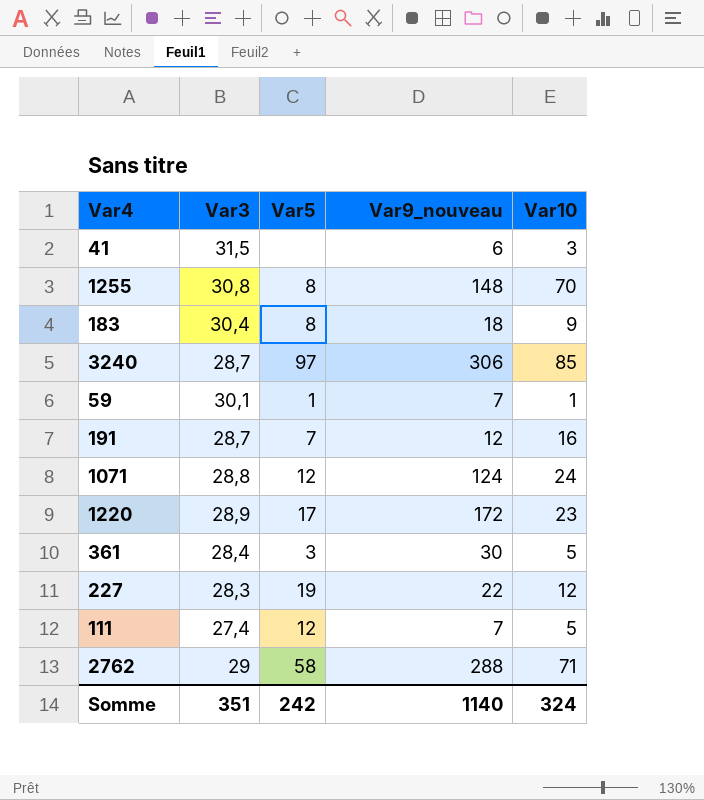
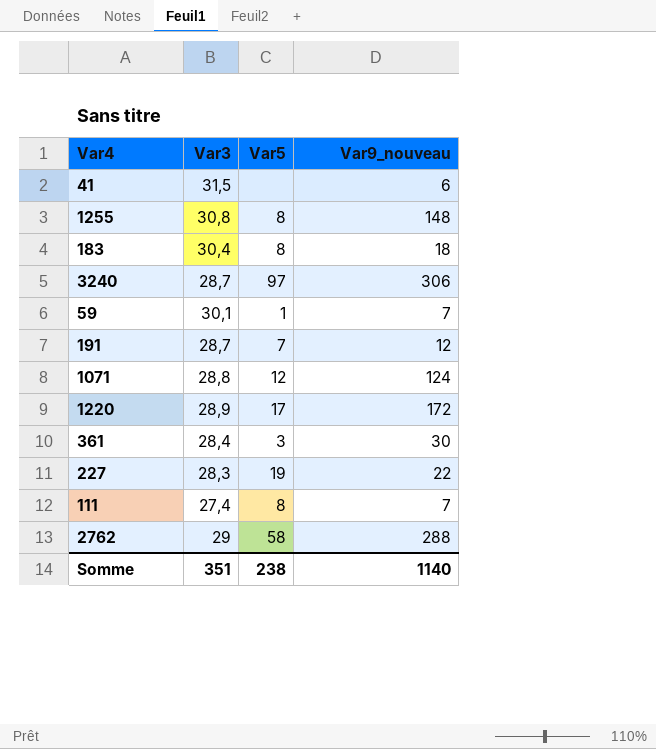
column Var10 | position: 5 -> none
111 | Var5: 12 -> 8
Somme | Var5: 242 -> 238

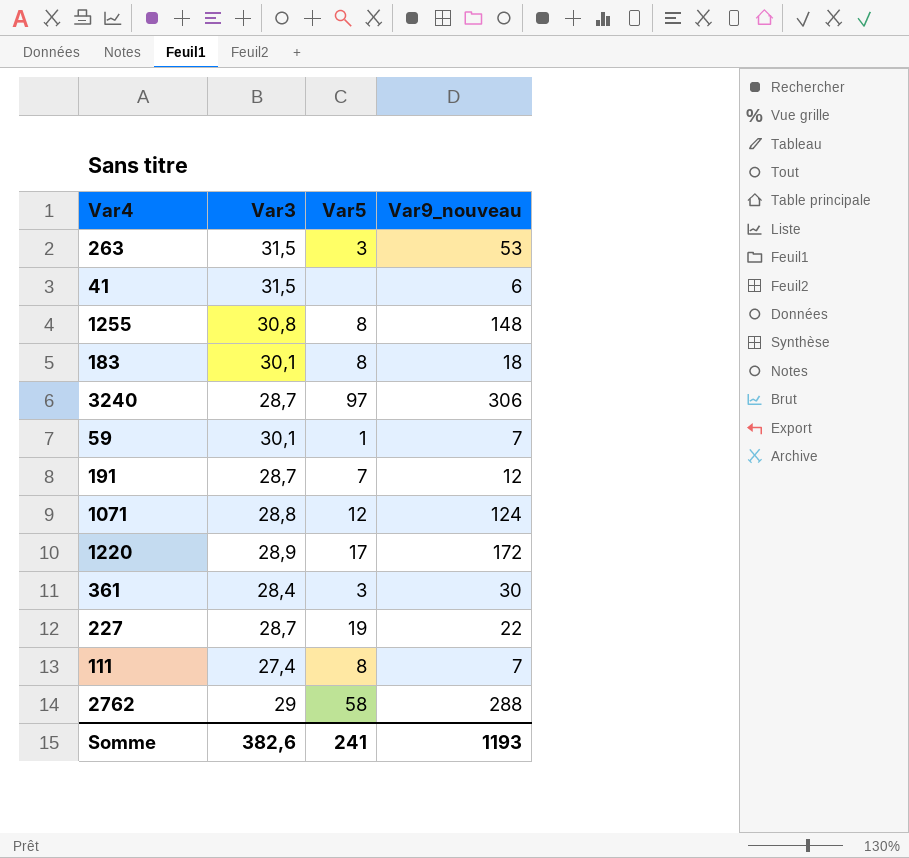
row 263: none -> 31,5 | 3 | 53
183 | Var3: 30,4 -> 30,1
227 | Var3: 28,3 -> 28,7
Somme | Var3: 351 -> 382,6
Somme | Var5: 238 -> 241
Somme | Var9_nouveau: 1140 -> 1193

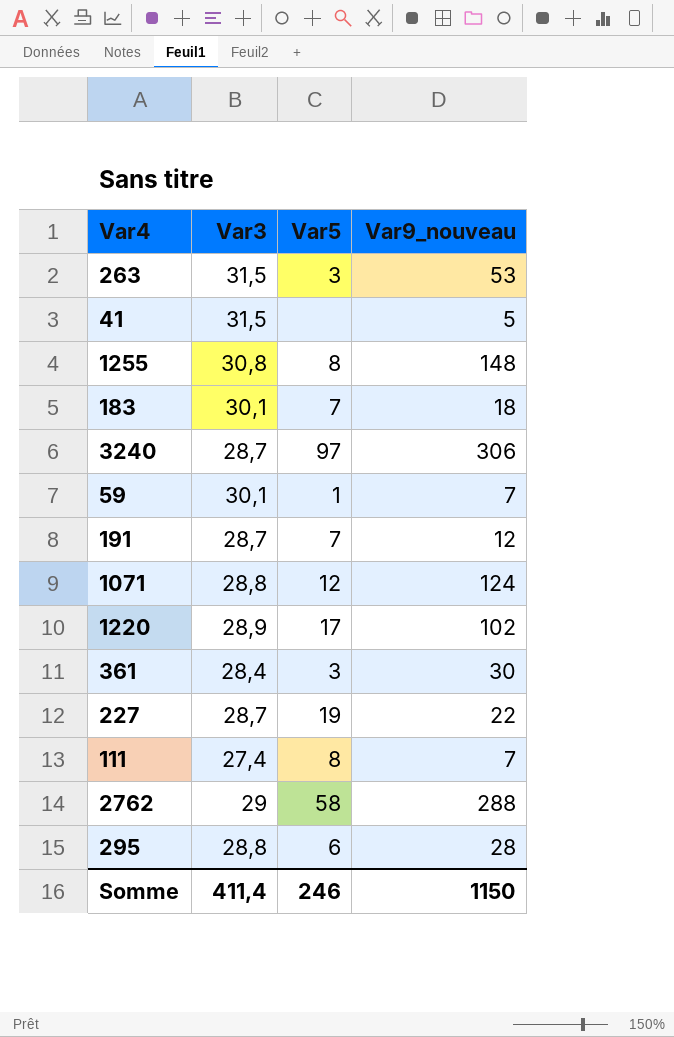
41 | Var9_nouveau: 6 -> 5
183 | Var5: 8 -> 7
1220 | Var9_nouveau: 172 -> 102
row 295: none -> 28,8 | 6 | 28
Somme | Var3: 382,6 -> 411,4
Somme | Var5: 241 -> 246
Somme | Var9_nouveau: 1193 -> 1150

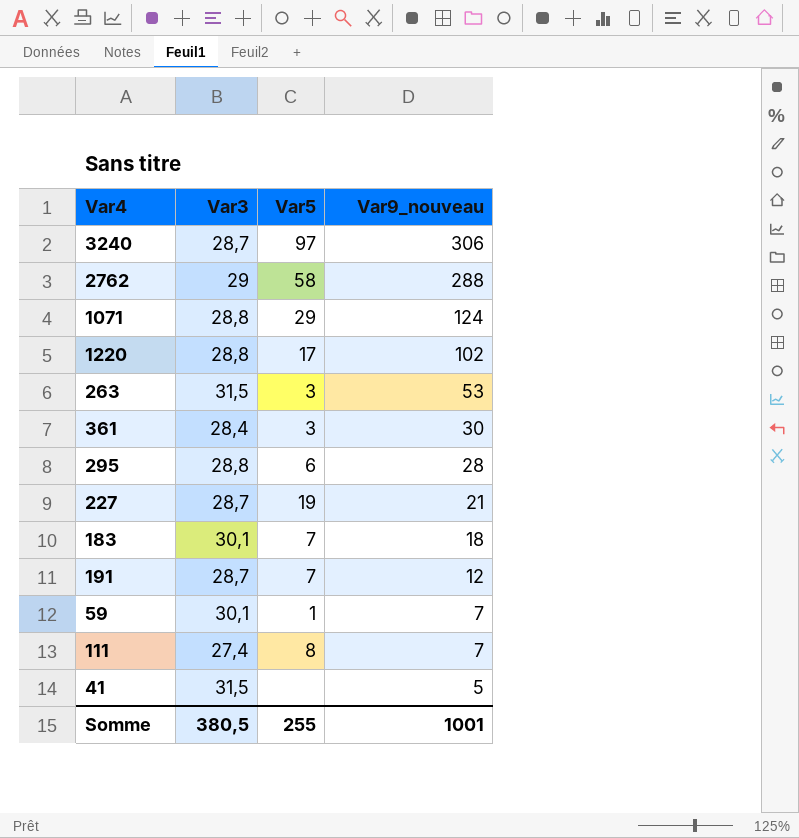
row order: none -> Var9_nouveau descending
row 1255: 30,8 | 8 | 148 -> none
1071 | Var5: 12 -> 29
1220 | Var3: 28,9 -> 28,8
227 | Var9_nouveau: 22 -> 21
Somme | Var3: 411,4 -> 380,5
Somme | Var5: 246 -> 255
Somme | Var9_nouveau: 1150 -> 1001

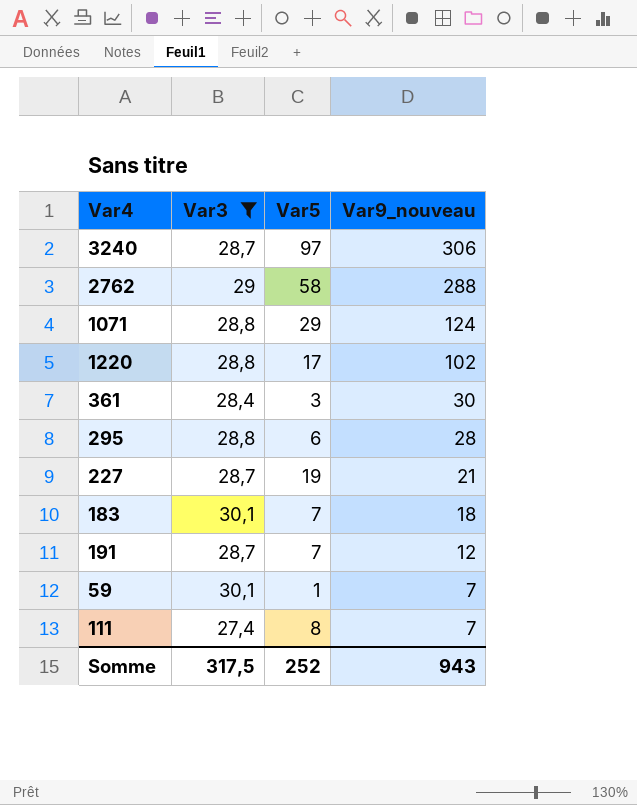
filter: none -> Var3 != 31,5
Somme | Var3: 380,5 -> 317,5
Somme | Var5: 255 -> 252
Somme | Var9_nouveau: 1001 -> 943

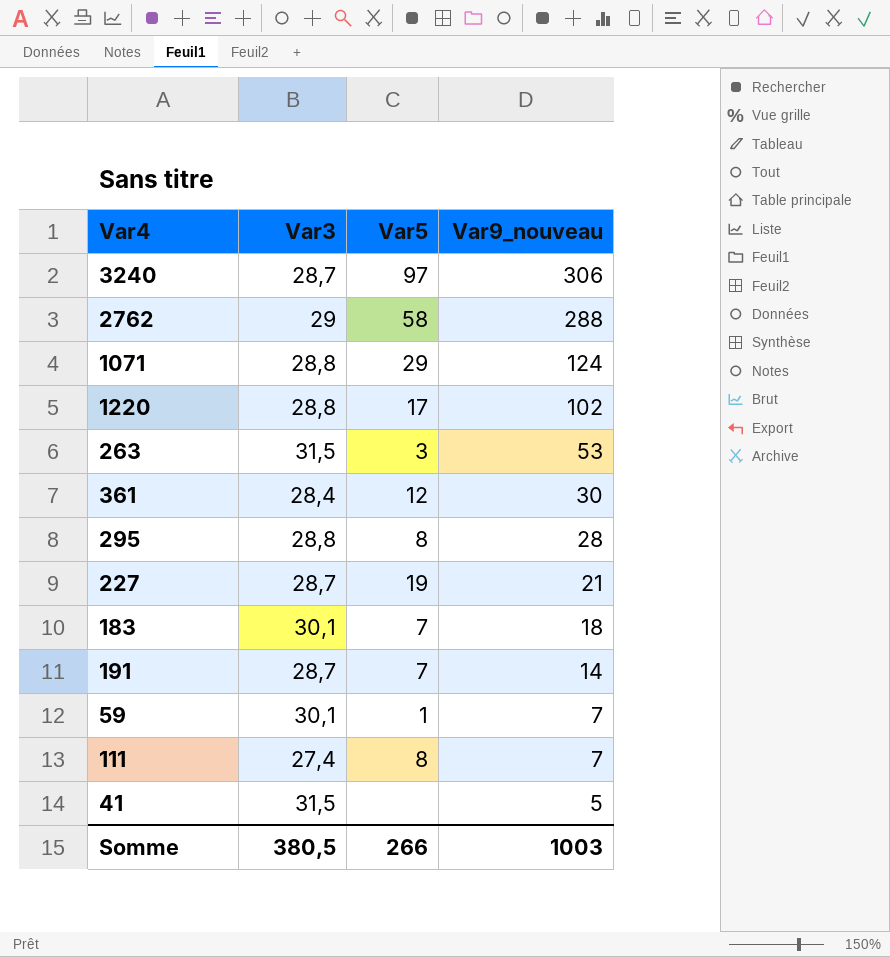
filter: Var3 != 31,5 -> none
361 | Var5: 3 -> 12
295 | Var5: 6 -> 8
191 | Var9_nouveau: 12 -> 14
Somme | Var3: 317,5 -> 380,5
Somme | Var5: 252 -> 266
Somme | Var9_nouveau: 943 -> 1003

